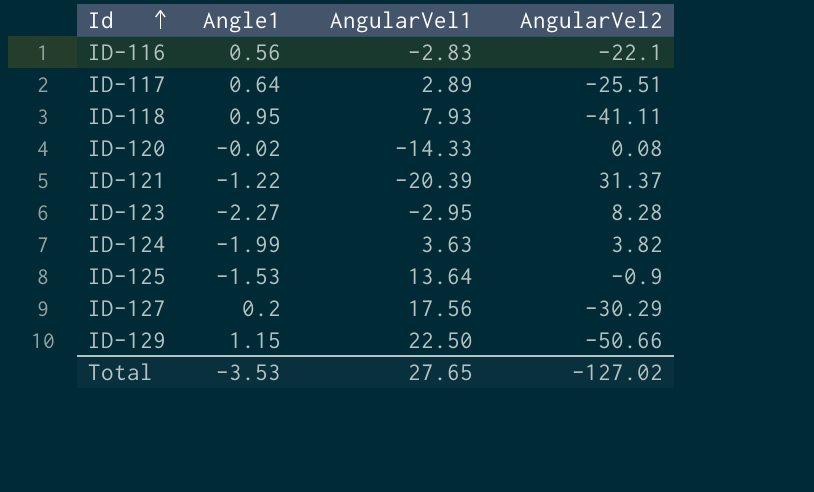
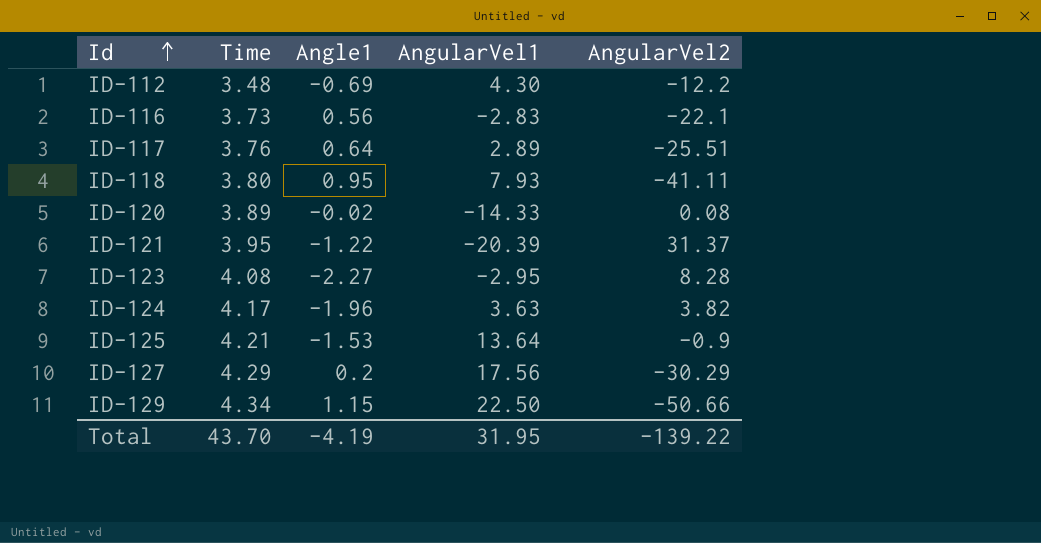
column Time | position: none -> 2
row ID-112: none -> 3.48 | -0.69 | 4.30 | -12.2
ID-124 | Angle1: -1.99 -> -1.96
Total | Angle1: -3.53 -> -4.19
Total | AngularVel1: 27.65 -> 31.95
Total | AngularVel2: -127.02 -> -139.22

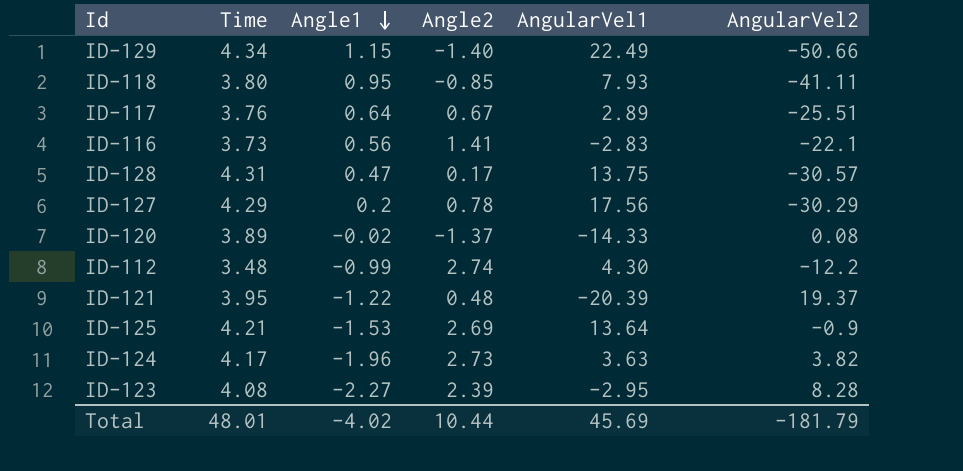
row order: Id ascending -> Angle1 descending
column Angle2 | position: none -> 4
ID-129 | AngularVel1: 22.50 -> 22.49
row ID-128: none -> 4.31 | 0.47 | 0.17 | 13.75 | -30.57
ID-112 | Angle1: -0.69 -> -0.99
ID-121 | AngularVel2: 31.37 -> 19.37
Total | Time: 43.70 -> 48.01
Total | Angle1: -4.19 -> -4.02
Total | AngularVel1: 31.95 -> 45.69
Total | AngularVel2: -139.22 -> -181.79

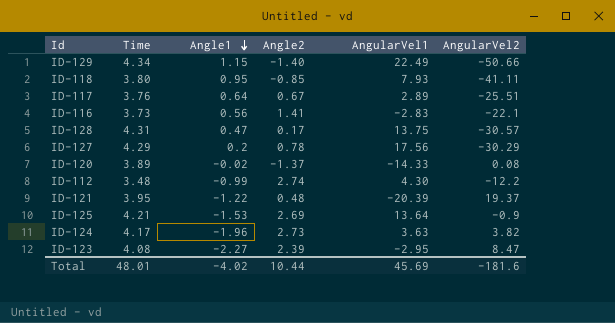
ID-123 | AngularVel2: 8.28 -> 8.47
Total | AngularVel2: -181.79 -> -181.6

